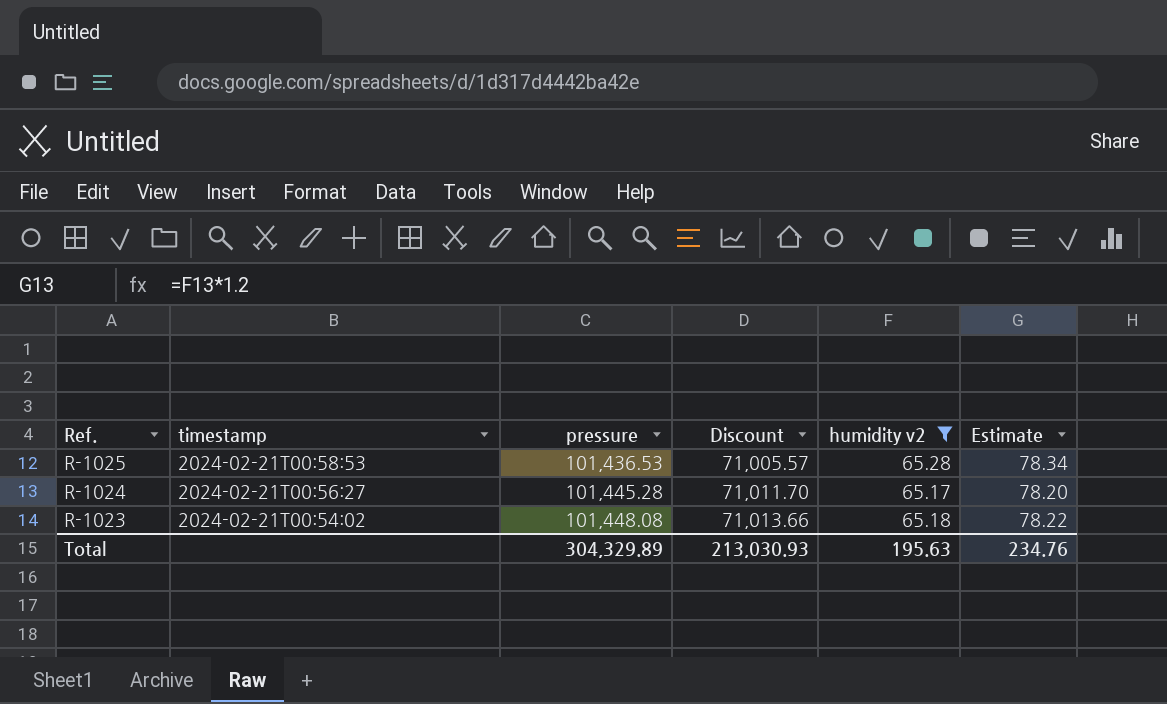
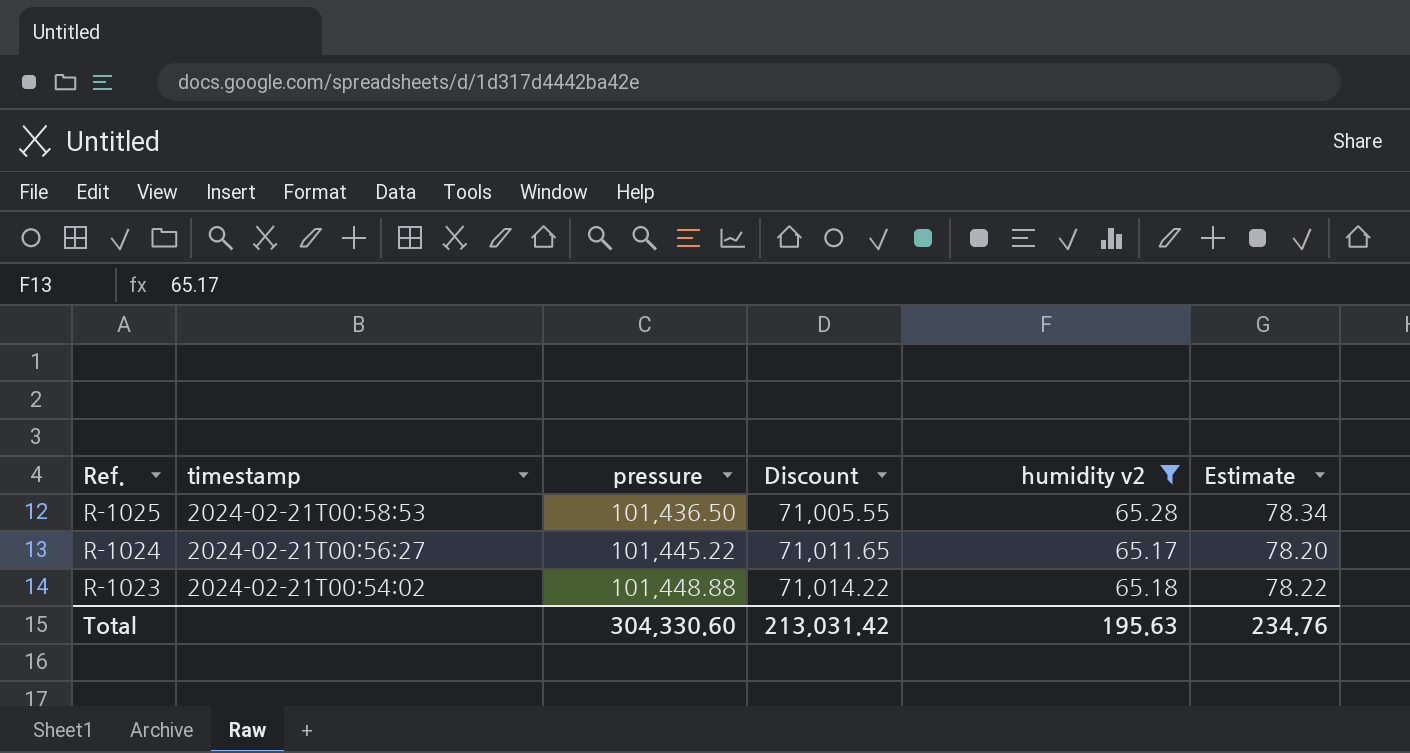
R-1025 | pressure: 101,436.53 -> 101,436.50
R-1025 | Discount: 71,005.57 -> 71,005.55
R-1024 | pressure: 101,445.28 -> 101,445.22
R-1024 | Discount: 71,011.70 -> 71,011.65
R-1023 | pressure: 101,448.08 -> 101,448.88
R-1023 | Discount: 71,013.66 -> 71,014.22
Total | pressure: 304,329.89 -> 304,330.60
Total | Discount: 213,030.93 -> 213,031.42

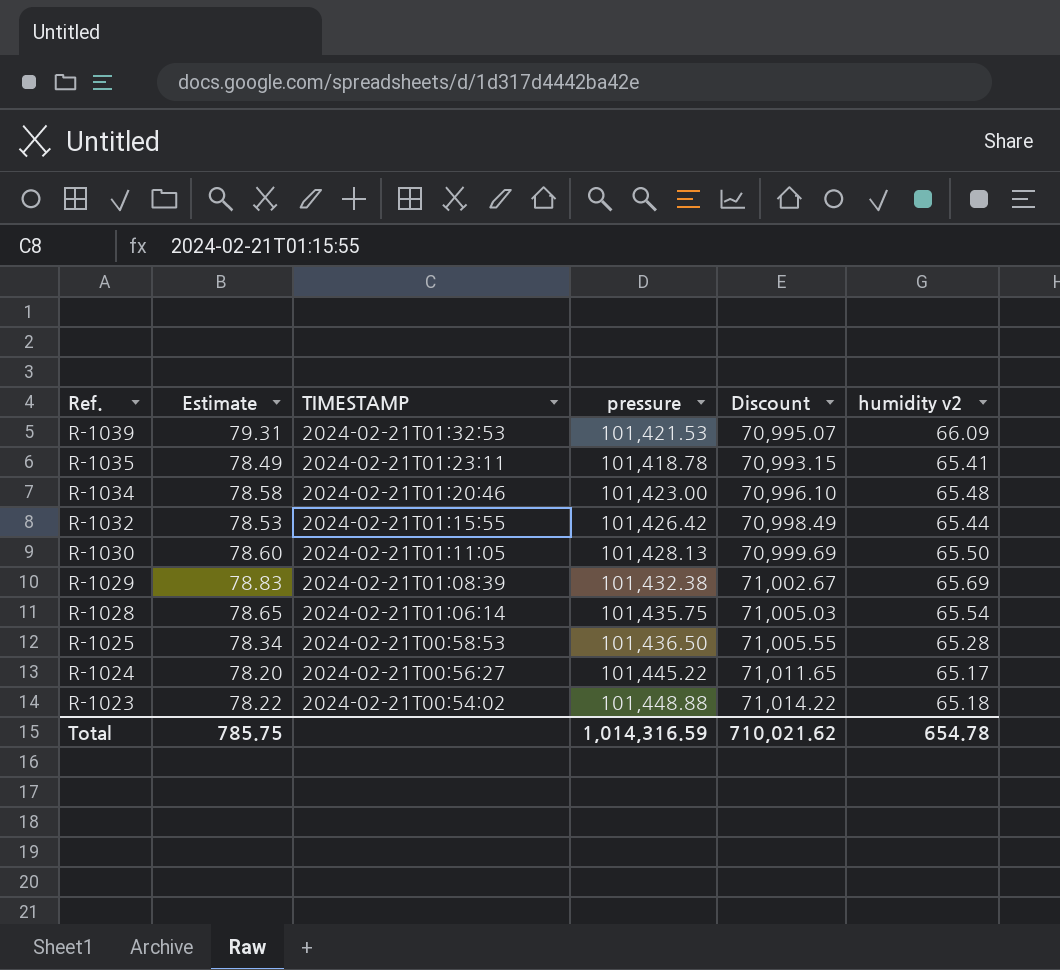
filter: humidity v2 <= 65.28 -> none
column Estimate | position: 6 -> 2
column name: timestamp -> TIMESTAMP
Total | Estimate: 234.76 -> 785.75
Total | pressure: 304,330.60 -> 1,014,316.59
Total | Discount: 213,031.42 -> 710,021.62
Total | humidity v2: 195.63 -> 654.78

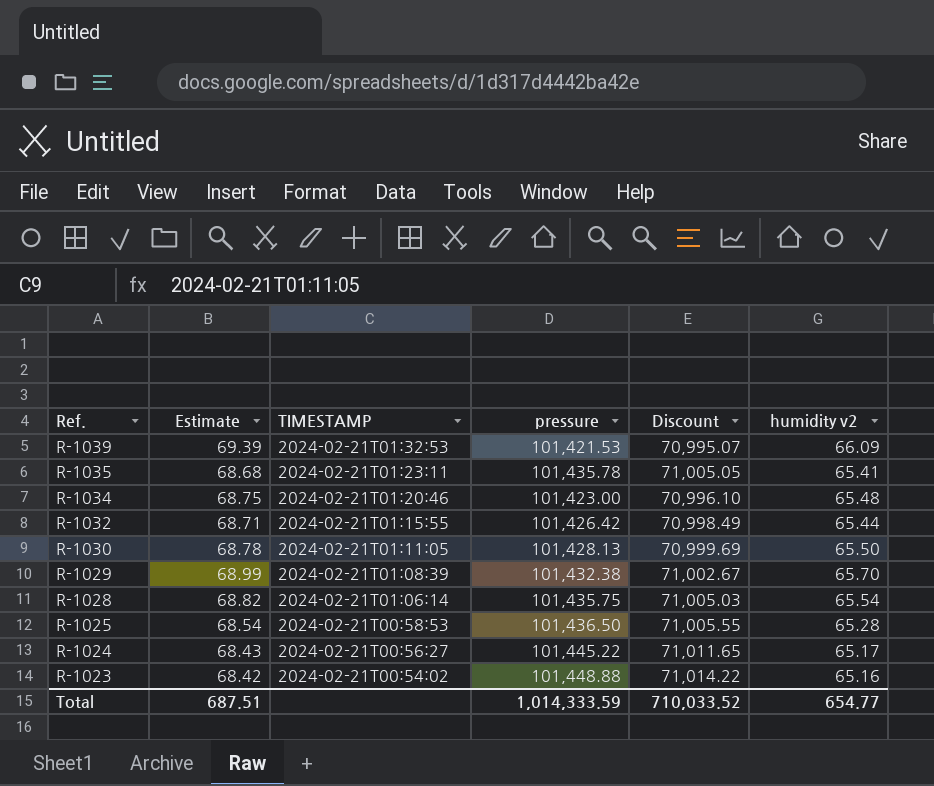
column Estimate | formula: [humidity v2] * 1.2 -> [humidity v2] * 1.05
R-1035 | pressure: 101,418.78 -> 101,435.78
R-1035 | Discount: 70,993.15 -> 71,005.05
R-1029 | humidity v2: 65.69 -> 65.70
R-1023 | humidity v2: 65.18 -> 65.16
Total | Estimate: 785.75 -> 687.51
Total | pressure: 1,014,316.59 -> 1,014,333.59
Total | Discount: 710,021.62 -> 710,033.52
Total | humidity v2: 654.78 -> 654.77

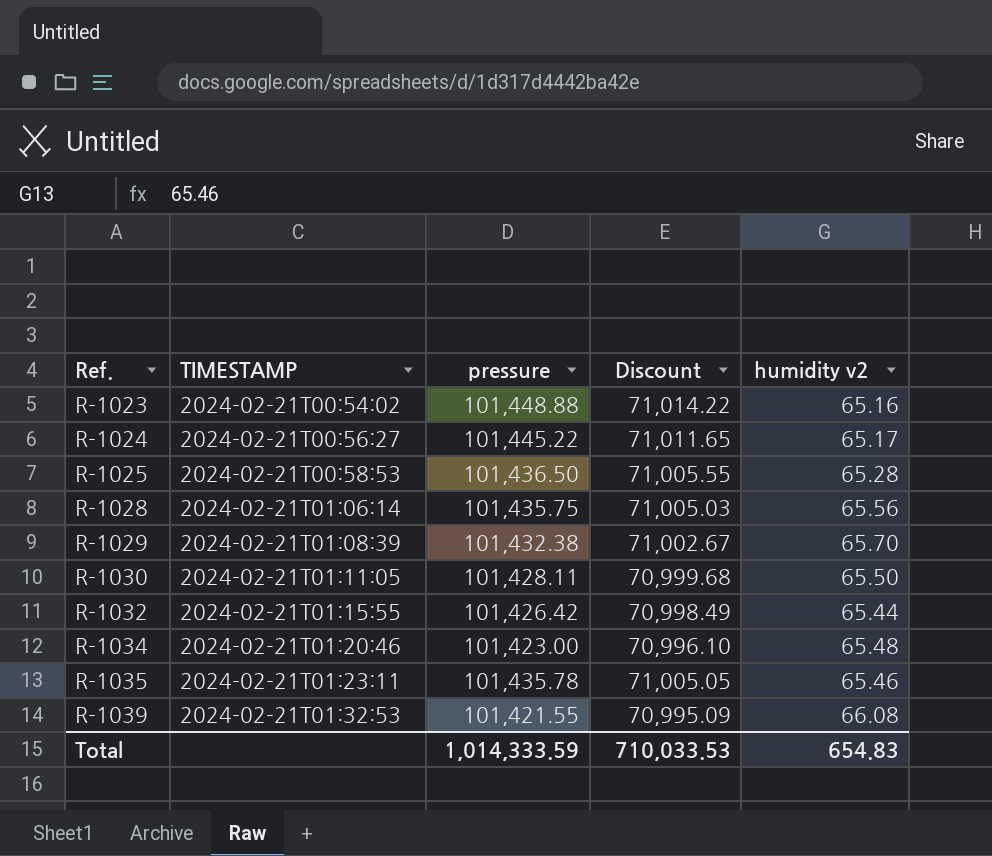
row order: Ref. descending -> Ref. ascending
column Estimate | formula: [humidity v2] * 1.05 -> none
R-1028 | humidity v2: 65.54 -> 65.56
R-1030 | pressure: 101,428.13 -> 101,428.11
R-1030 | Discount: 70,999.69 -> 70,999.68
R-1035 | humidity v2: 65.41 -> 65.46
R-1039 | pressure: 101,421.53 -> 101,421.55
R-1039 | Discount: 70,995.07 -> 70,995.09
R-1039 | humidity v2: 66.09 -> 66.08
Total | Discount: 710,033.52 -> 710,033.53
Total | humidity v2: 654.77 -> 654.83

